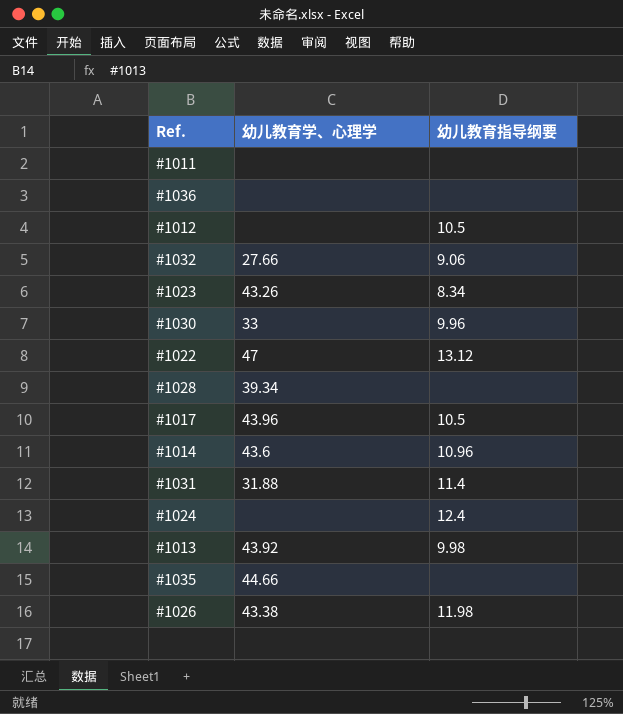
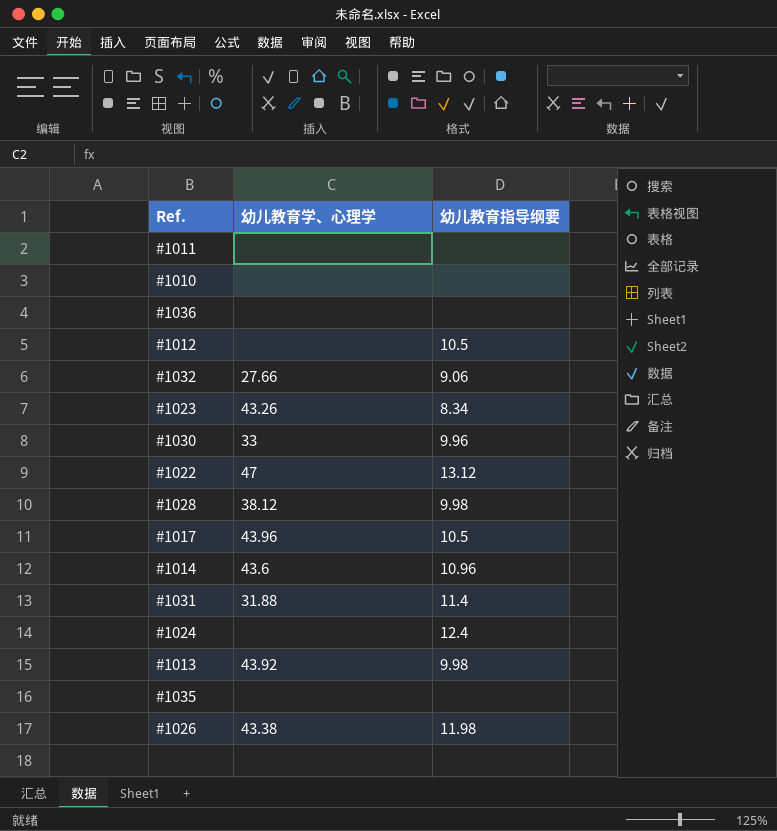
row #1010: none -> none | none
#1028 | 幼儿教育学、心理学: 39.34 -> 38.12
#1028 | 幼儿教育指导纲要: none -> 9.98
#1035 | 幼儿教育学、心理学: 44.66 -> none

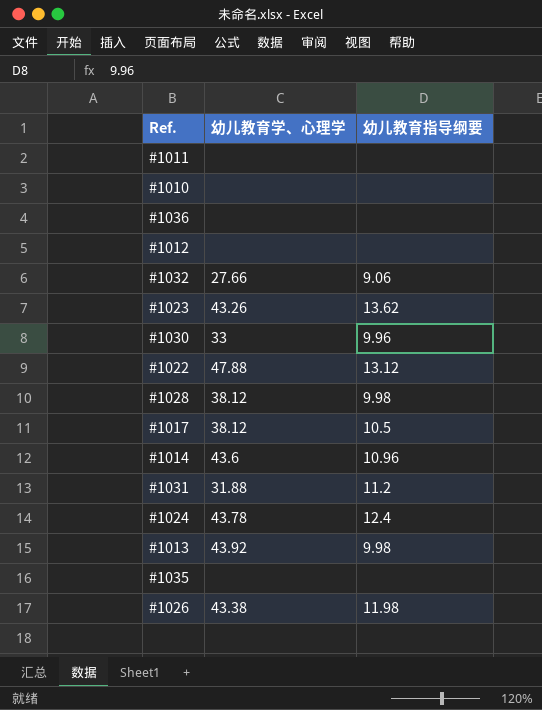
#1012 | 幼儿教育指导纲要: 10.5 -> none
#1023 | 幼儿教育指导纲要: 8.34 -> 13.62
#1022 | 幼儿教育学、心理学: 47 -> 47.88
#1017 | 幼儿教育学、心理学: 43.96 -> 38.12
#1031 | 幼儿教育指导纲要: 11.4 -> 11.2
#1024 | 幼儿教育学、心理学: none -> 43.78

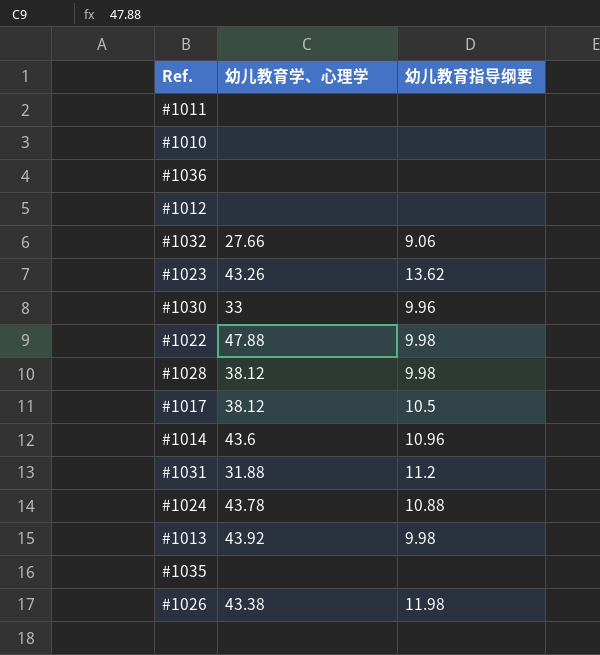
#1022 | 幼儿教育指导纲要: 13.12 -> 9.98
#1024 | 幼儿教育指导纲要: 12.4 -> 10.88

